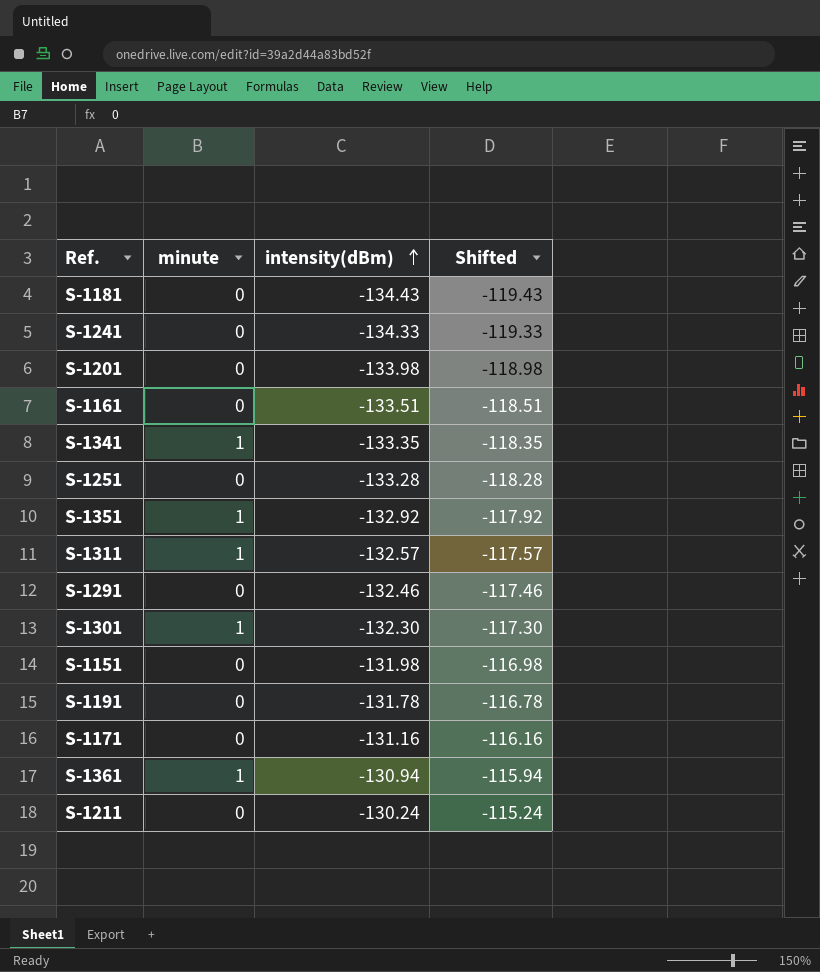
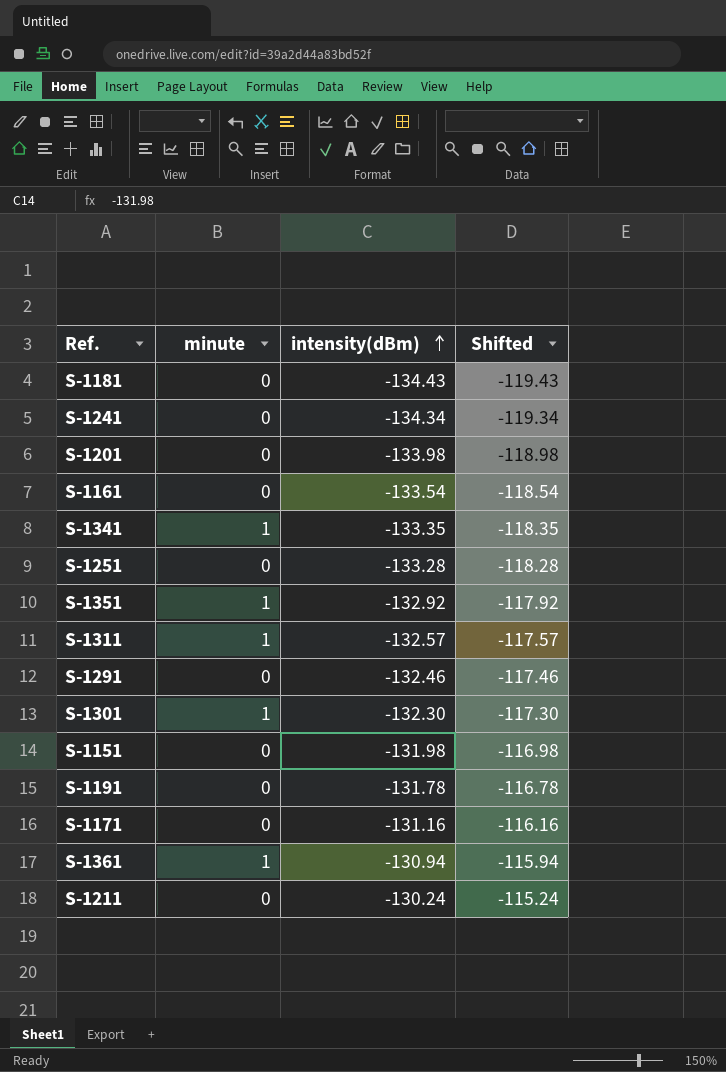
S-1241 | intensity(dBm): -134.33 -> -134.34
S-1241 | Shifted: -119.33 -> -119.34
S-1161 | intensity(dBm): -133.51 -> -133.54
S-1161 | Shifted: -118.51 -> -118.54

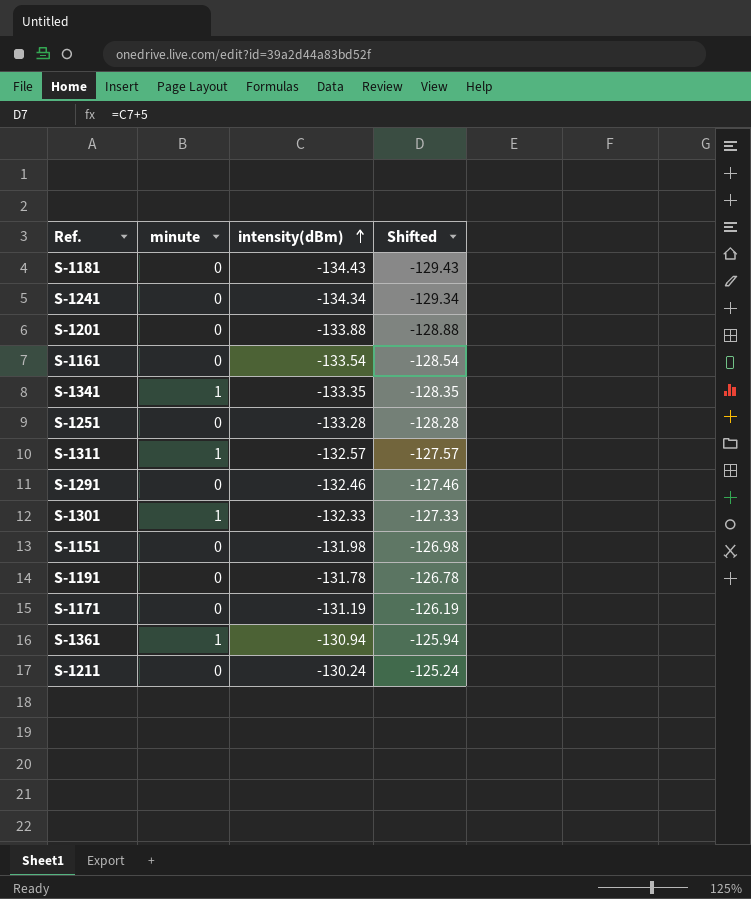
column Shifted | formula: [intensity(dBm)] + 15 -> [intensity(dBm)] + 5
row S-1351: 1 | -132.92 | -117.92 -> none
S-1201 | intensity(dBm): -133.98 -> -133.88
S-1301 | intensity(dBm): -132.30 -> -132.33
S-1171 | intensity(dBm): -131.16 -> -131.19

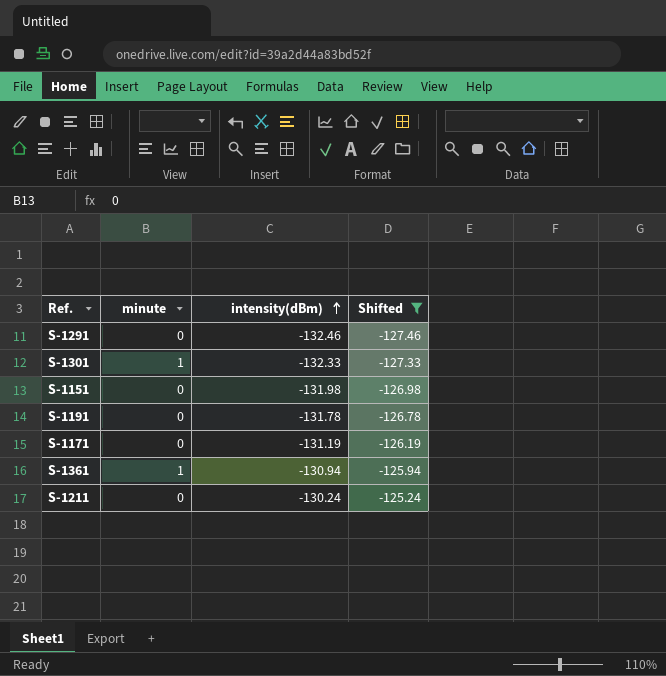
filter: none -> Shifted >= -127.46

